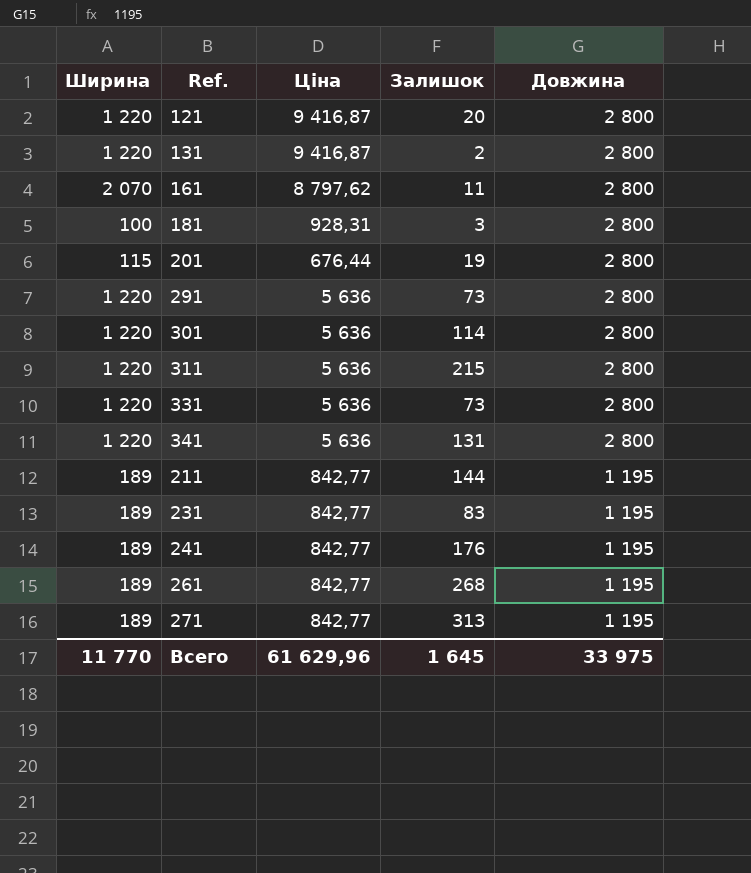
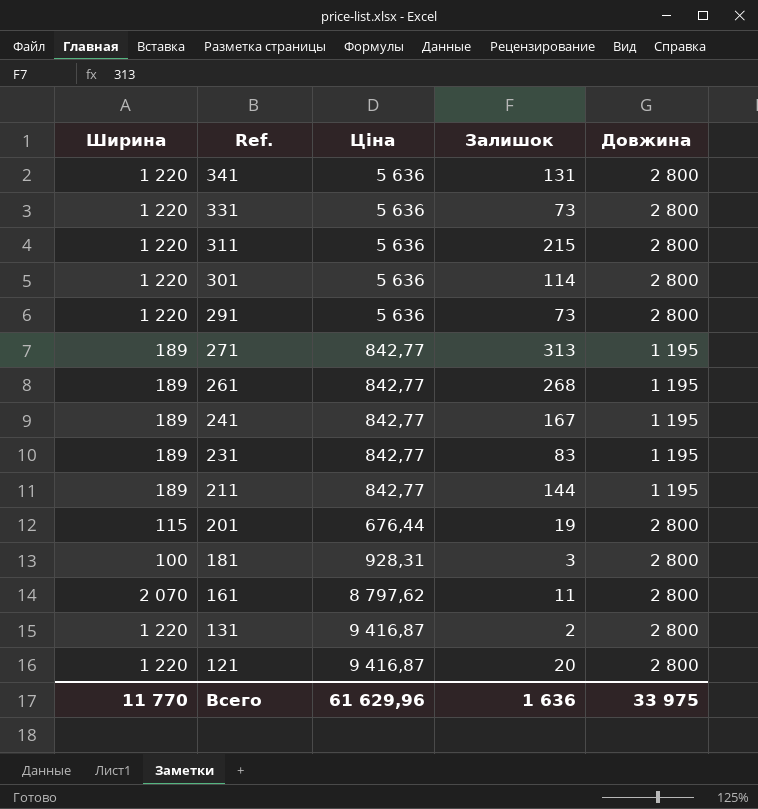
row order: Довжина descending -> Ref. descending
241 | Залишок: 176 -> 167
Всего | Залишок: 1 645 -> 1 636

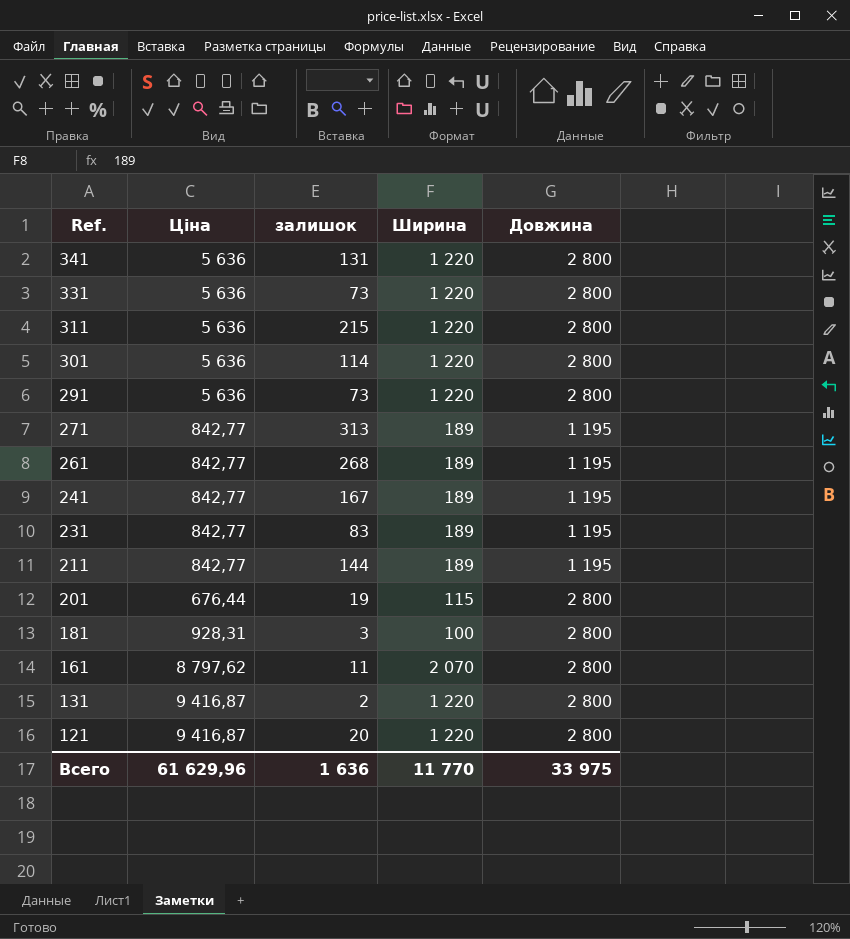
column name: Залишок -> залишок
column Ширина | position: 1 -> 4

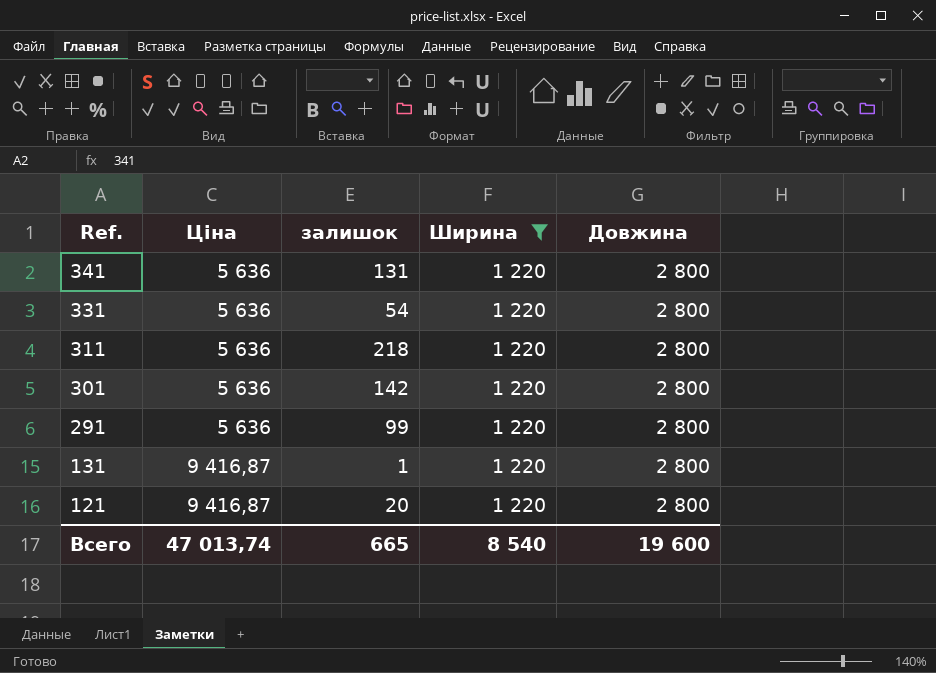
filter: none -> Ширина = 1 220
331 | залишок: 73 -> 54
311 | залишок: 215 -> 218
301 | залишок: 114 -> 142
291 | залишок: 73 -> 99
131 | залишок: 2 -> 1
Всего | Ціна: 61 629,96 -> 47 013,74
Всего | залишок: 1 636 -> 665
Всего | Ширина: 11 770 -> 8 540
Всего | Довжина: 33 975 -> 19 600

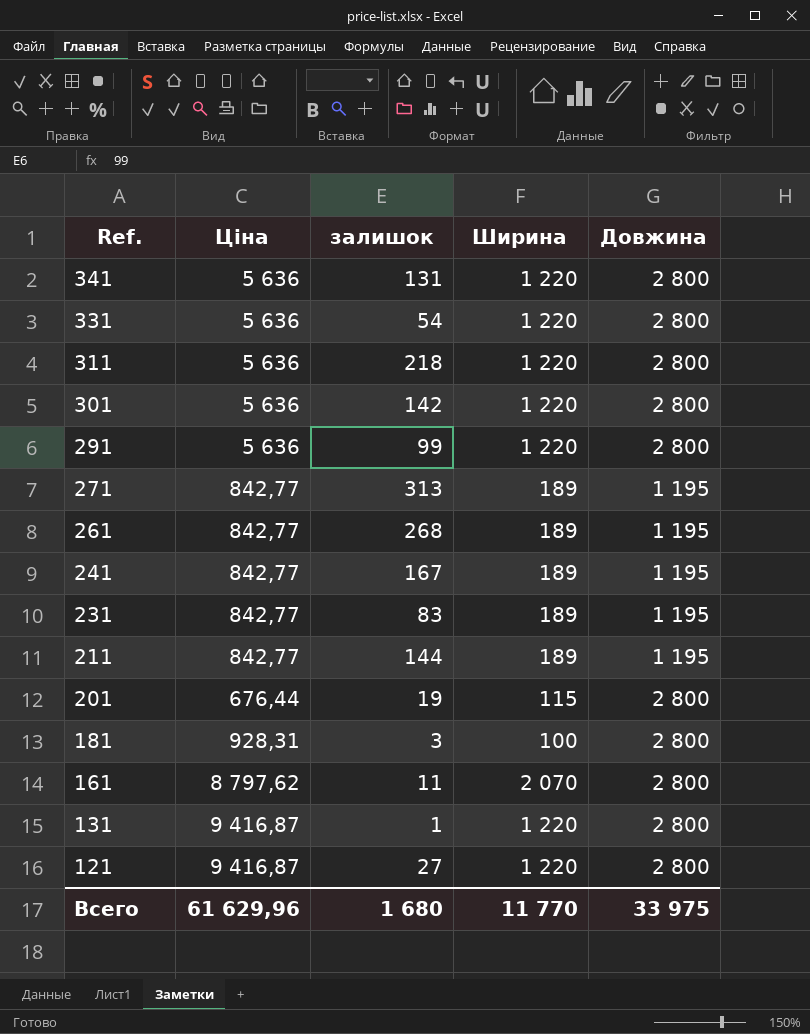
filter: Ширина = 1 220 -> none
121 | залишок: 20 -> 27
Всего | Ціна: 47 013,74 -> 61 629,96
Всего | залишок: 665 -> 1 680
Всего | Ширина: 8 540 -> 11 770
Всего | Довжина: 19 600 -> 33 975

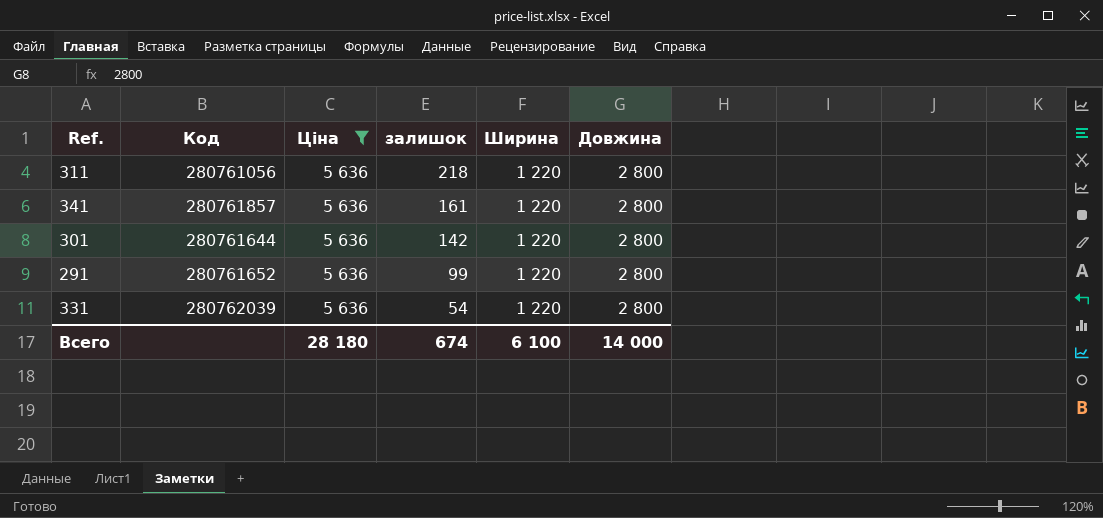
filter: none -> Ціна = 5 636
row order: Ref. descending -> залишок descending
column Код | position: none -> 2
341 | залишок: 131 -> 161
Всего | Ціна: 61 629,96 -> 28 180
Всего | залишок: 1 680 -> 674
Всего | Ширина: 11 770 -> 6 100
Всего | Довжина: 33 975 -> 14 000

